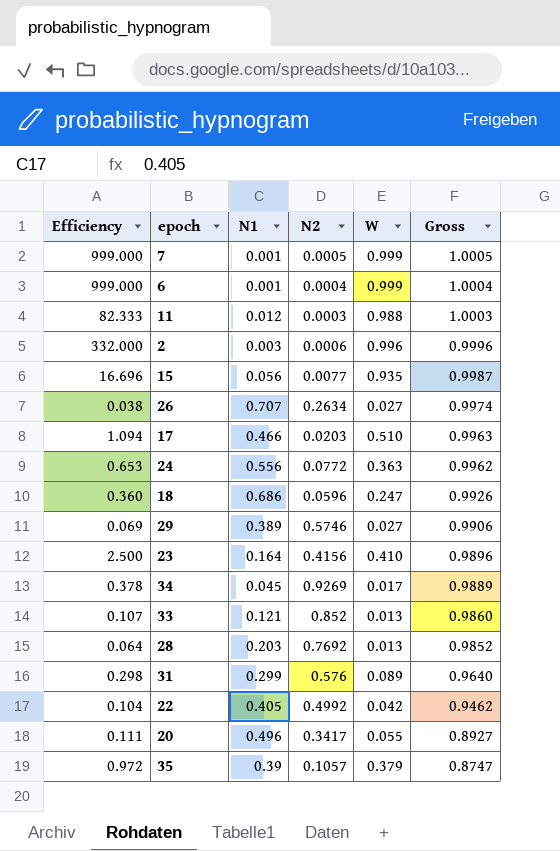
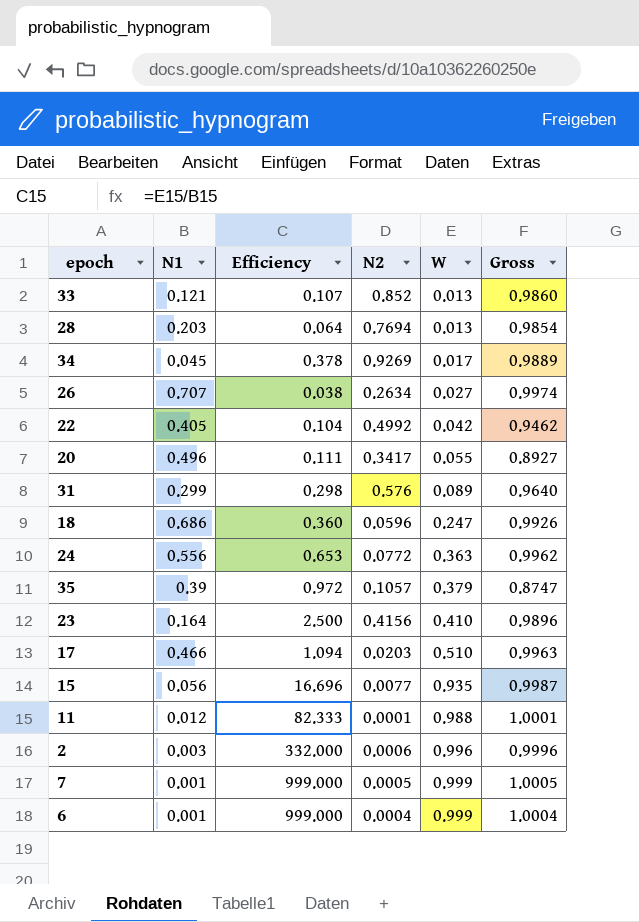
row order: Gross descending -> W ascending
column Efficiency | position: 1 -> 3
row 29: 0.069 | 0.389 | 0.5746 | 0.027 | 0.9906 -> none
28 | N2: 0.7692 -> 0.7694
28 | Gross: 0.9852 -> 0.9854
11 | N2: 0.0003 -> 0.0001
11 | Gross: 1.0003 -> 1.0001

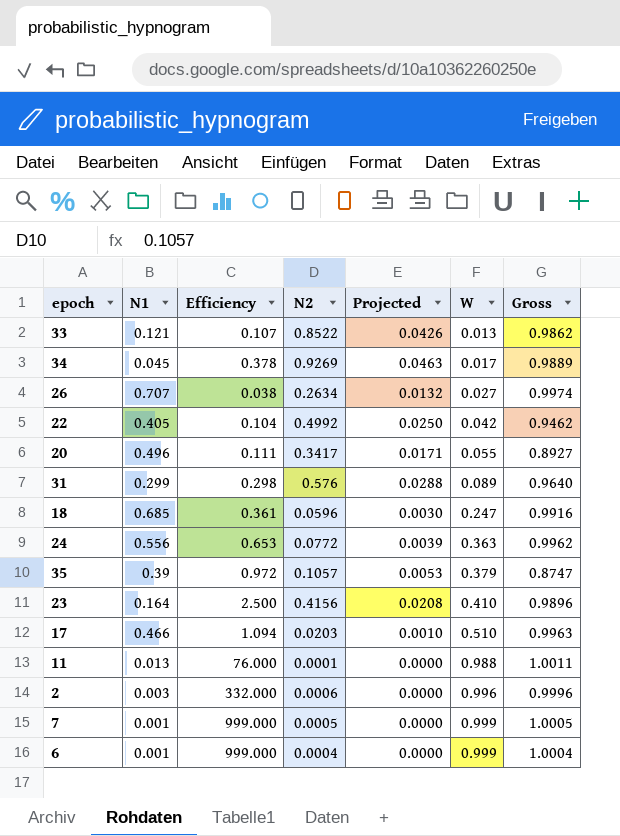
column Projected | formula: none -> [N2] * 0.05
row 28: 0.203 | 0.064 | 0.7694 | 0.013 | 0.9854 -> none
row 15: 0.056 | 16.696 | 0.0077 | 0.935 | 0.9987 -> none
33 | N2: 0.852 -> 0.8522
33 | Gross: 0.9860 -> 0.9862
18 | N1: 0.686 -> 0.685
18 | Efficiency: 0.360 -> 0.361
18 | Gross: 0.9926 -> 0.9916
11 | N1: 0.012 -> 0.013
11 | Efficiency: 82.333 -> 76.000
11 | Gross: 1.0001 -> 1.0011

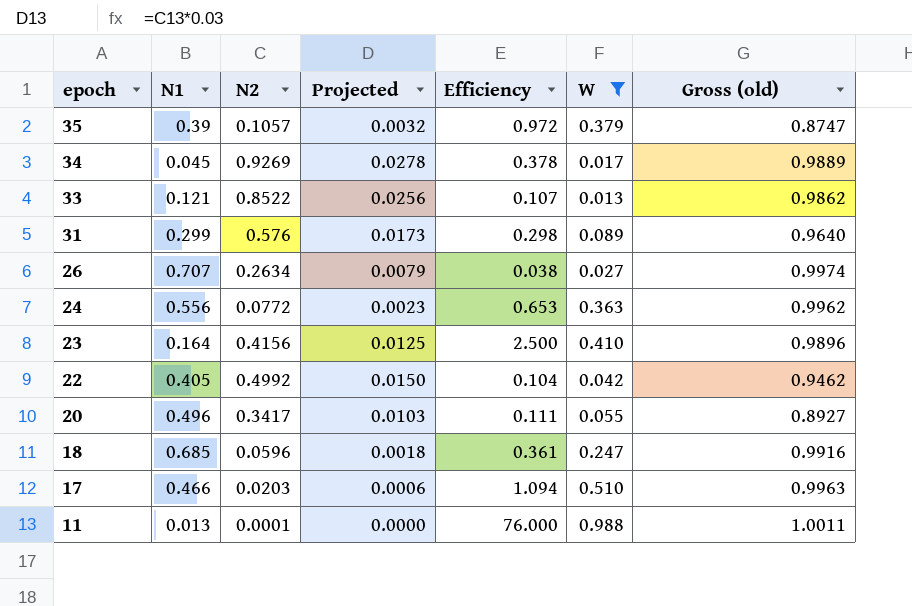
filter: none -> W <= 0.988
row order: W ascending -> epoch descending
column Projected | formula: [N2] * 0.05 -> [N2] * 0.03
column Efficiency | position: 3 -> 5
column name: Gross -> Gross (old)

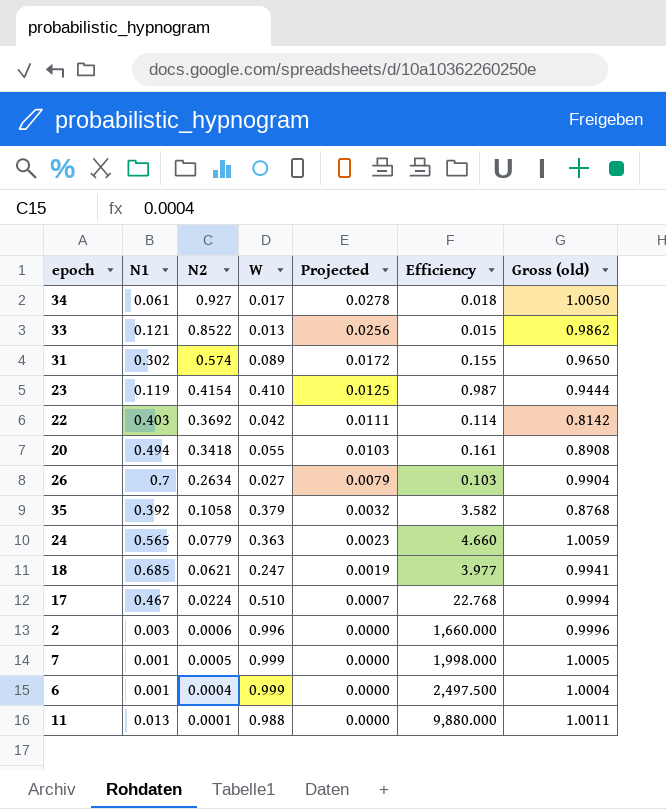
filter: W <= 0.988 -> none
row order: epoch descending -> N2 descending
column W | position: 6 -> 4
column Efficiency | formula: [W] / [N1] -> [W] / [N2]
34 | N1: 0.045 -> 0.061
34 | N2: 0.9269 -> 0.927
34 | Gross (old): 0.9889 -> 1.0050
31 | N1: 0.299 -> 0.302
31 | N2: 0.576 -> 0.574
31 | Projected: 0.0173 -> 0.0172
31 | Gross (old): 0.9640 -> 0.9650
23 | N1: 0.164 -> 0.119
23 | N2: 0.4156 -> 0.4154
23 | Gross (old): 0.9896 -> 0.9444
22 | N1: 0.405 -> 0.403
22 | N2: 0.4992 -> 0.3692
22 | Projected: 0.0150 -> 0.0111
22 | Gross (old): 0.9462 -> 0.8142
20 | N1: 0.496 -> 0.494
20 | N2: 0.3417 -> 0.3418
20 | Gross (old): 0.8927 -> 0.8908
26 | N1: 0.707 -> 0.7
26 | Gross (old): 0.9974 -> 0.9904
35 | N1: 0.39 -> 0.392
35 | N2: 0.1057 -> 0.1058
35 | Gross (old): 0.8747 -> 0.8768
24 | N1: 0.556 -> 0.565
24 | N2: 0.0772 -> 0.0779
24 | Gross (old): 0.9962 -> 1.0059
18 | N2: 0.0596 -> 0.0621
18 | Projected: 0.0018 -> 0.0019
18 | Gross (old): 0.9916 -> 0.9941
17 | N1: 0.466 -> 0.467
17 | N2: 0.0203 -> 0.0224
17 | Projected: 0.0006 -> 0.0007
17 | Gross (old): 0.9963 -> 0.9994

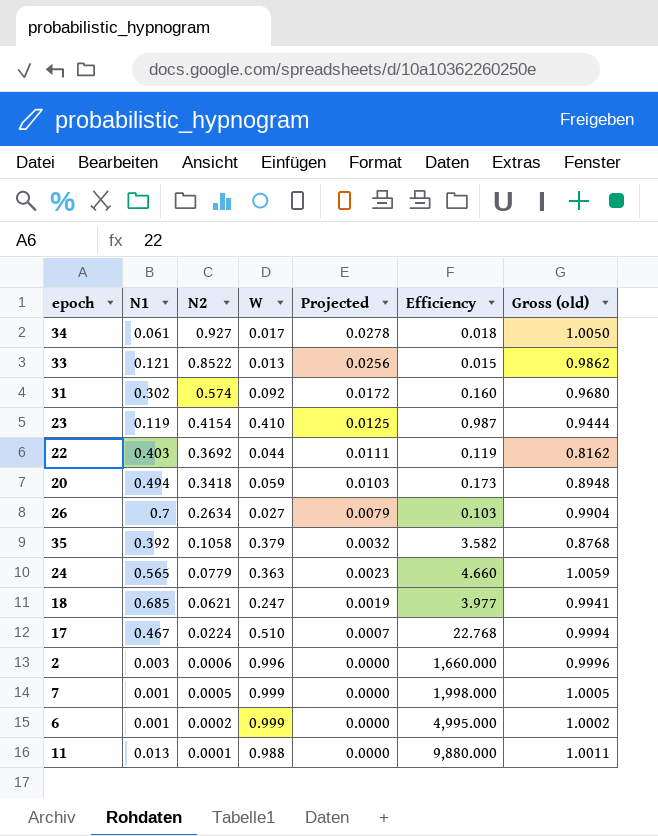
31 | W: 0.089 -> 0.092
31 | Efficiency: 0.155 -> 0.160
31 | Gross (old): 0.9650 -> 0.9680
22 | W: 0.042 -> 0.044
22 | Efficiency: 0.114 -> 0.119
22 | Gross (old): 0.8142 -> 0.8162
20 | W: 0.055 -> 0.059
20 | Efficiency: 0.161 -> 0.173
20 | Gross (old): 0.8908 -> 0.8948
6 | N2: 0.0004 -> 0.0002
6 | Efficiency: 2,497.500 -> 4,995.000
6 | Gross (old): 1.0004 -> 1.0002

